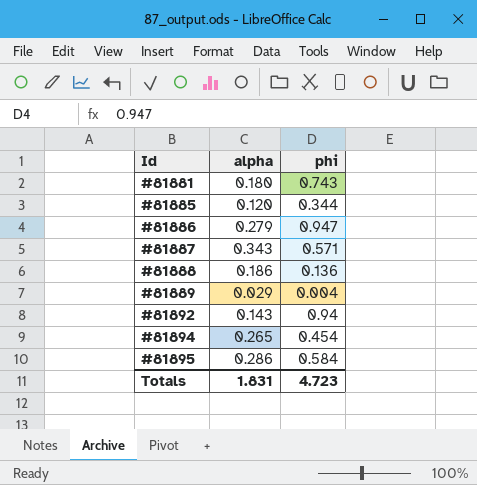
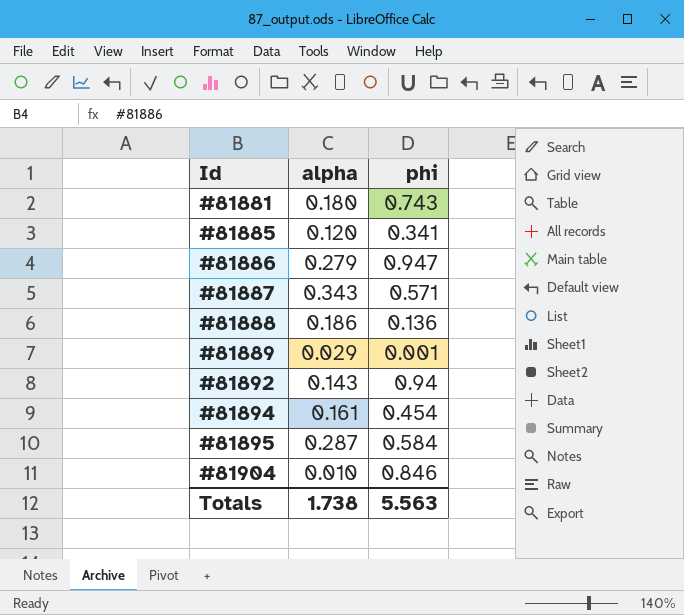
#81885 | phi: 0.344 -> 0.341
#81889 | phi: 0.004 -> 0.001
#81894 | alpha: 0.265 -> 0.161
#81895 | alpha: 0.286 -> 0.287
row #81904: none -> 0.010 | 0.846
Totals | alpha: 1.831 -> 1.738
Totals | phi: 4.723 -> 5.563

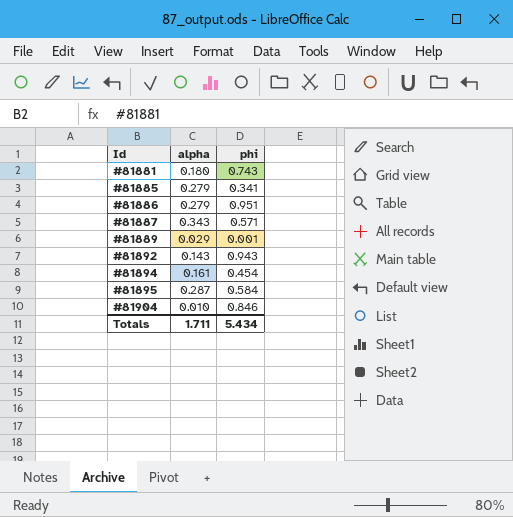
row #81888: 0.186 | 0.136 -> none
#81885 | alpha: 0.120 -> 0.279
#81886 | phi: 0.947 -> 0.951
#81892 | phi: 0.94 -> 0.943
Totals | alpha: 1.738 -> 1.711
Totals | phi: 5.563 -> 5.434

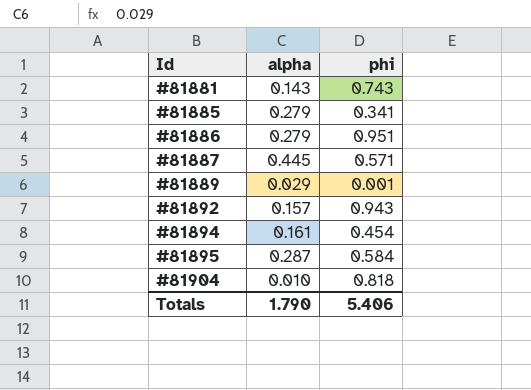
#81881 | alpha: 0.180 -> 0.143
#81887 | alpha: 0.343 -> 0.445
#81892 | alpha: 0.143 -> 0.157
#81904 | phi: 0.846 -> 0.818
Totals | alpha: 1.711 -> 1.790
Totals | phi: 5.434 -> 5.406

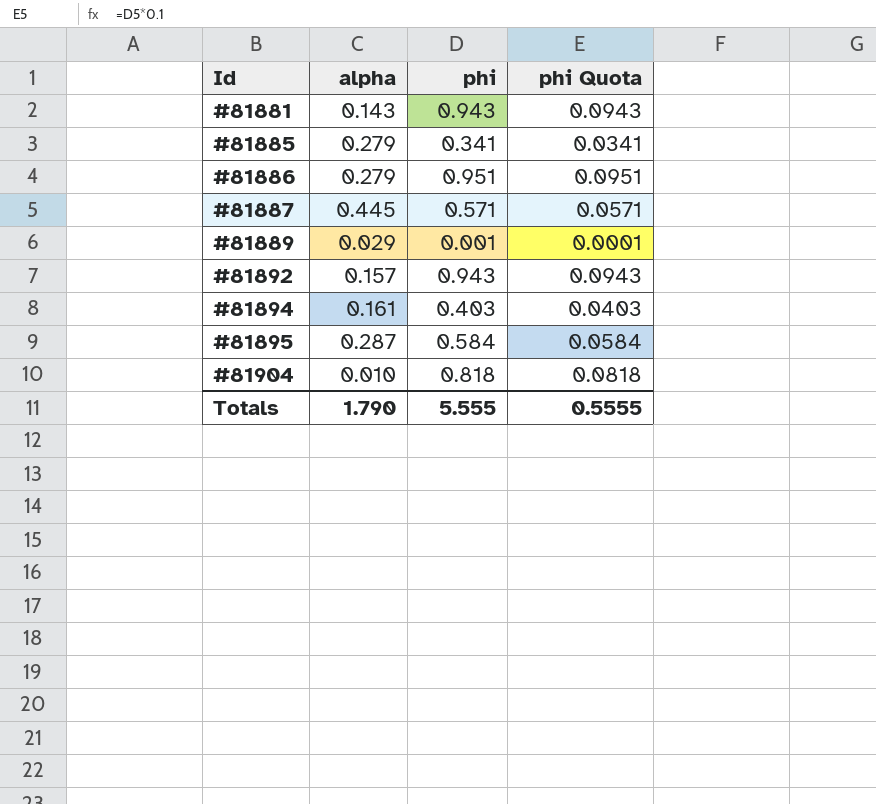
column phi Quota | formula: none -> [phi] * 0.1
#81881 | phi: 0.743 -> 0.943
#81894 | phi: 0.454 -> 0.403
Totals | phi: 5.406 -> 5.555

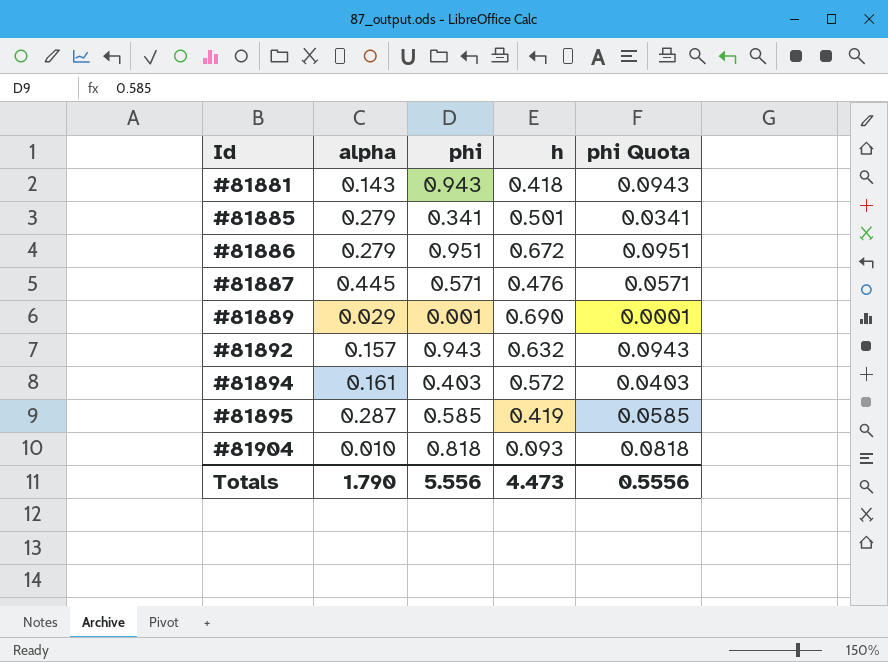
column h | position: none -> 4
#81895 | phi: 0.584 -> 0.585
#81895 | phi Quota: 0.0584 -> 0.0585
Totals | phi: 5.555 -> 5.556
Totals | phi Quota: 0.5555 -> 0.5556

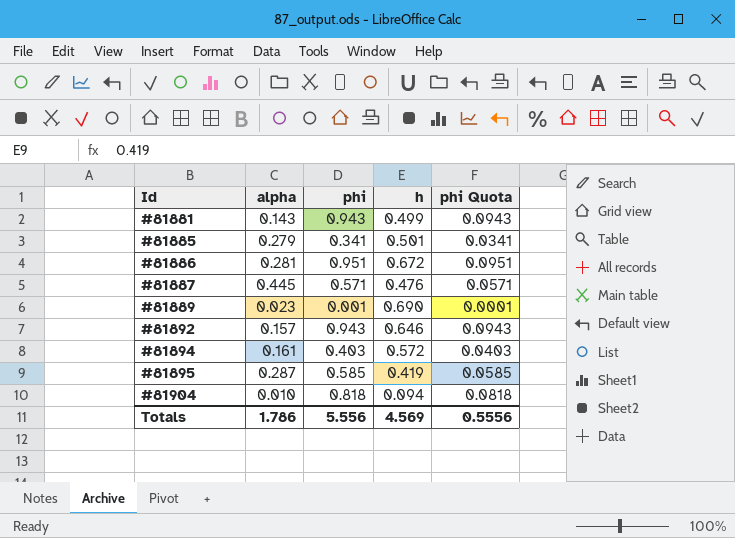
#81881 | h: 0.418 -> 0.499
#81886 | alpha: 0.279 -> 0.281
#81889 | alpha: 0.029 -> 0.023
#81892 | h: 0.632 -> 0.646
#81904 | h: 0.093 -> 0.094
Totals | alpha: 1.790 -> 1.786
Totals | h: 4.473 -> 4.569

